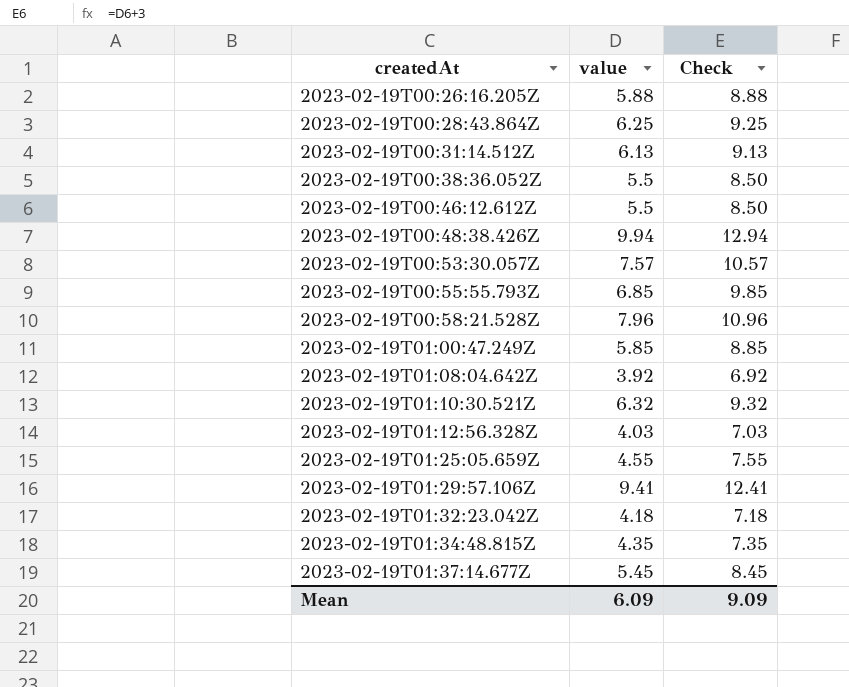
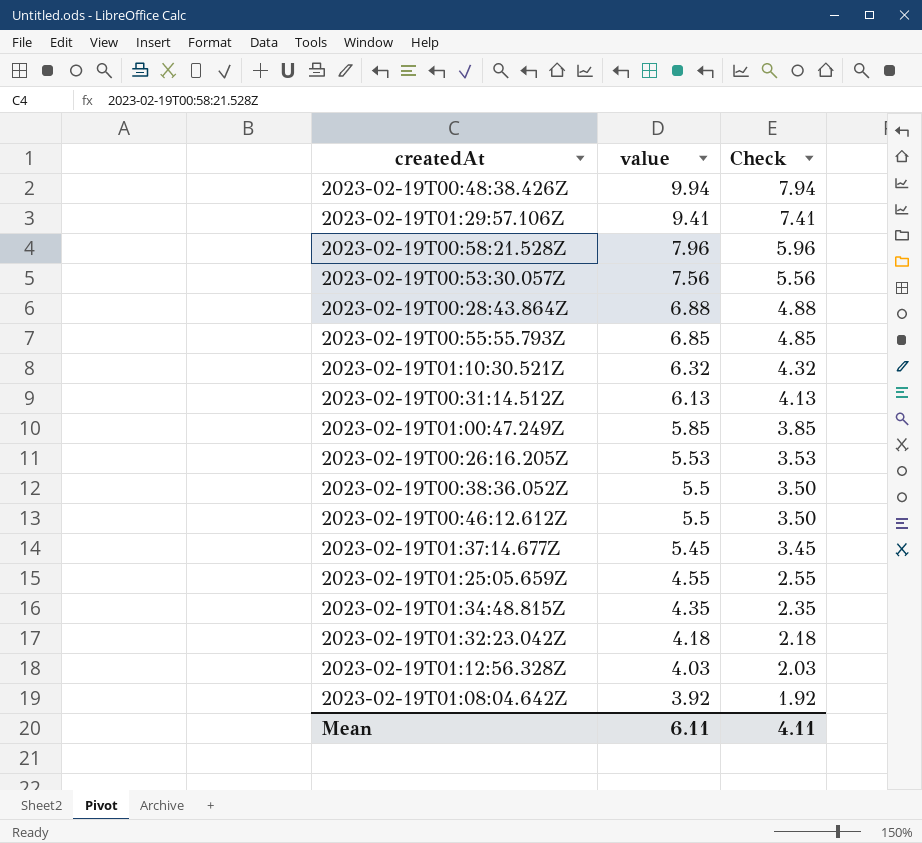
row order: createdAt ascending -> value descending
column Check | formula: [value] + 3 -> [value] - 2
2023-02-19T00:53:30.057Z | value: 7.57 -> 7.56
2023-02-19T00:28:43.864Z | value: 6.25 -> 6.88
2023-02-19T00:26:16.205Z | value: 5.88 -> 5.53
Mean | value: 6.09 -> 6.11
Mean | Check: 9.09 -> 4.11

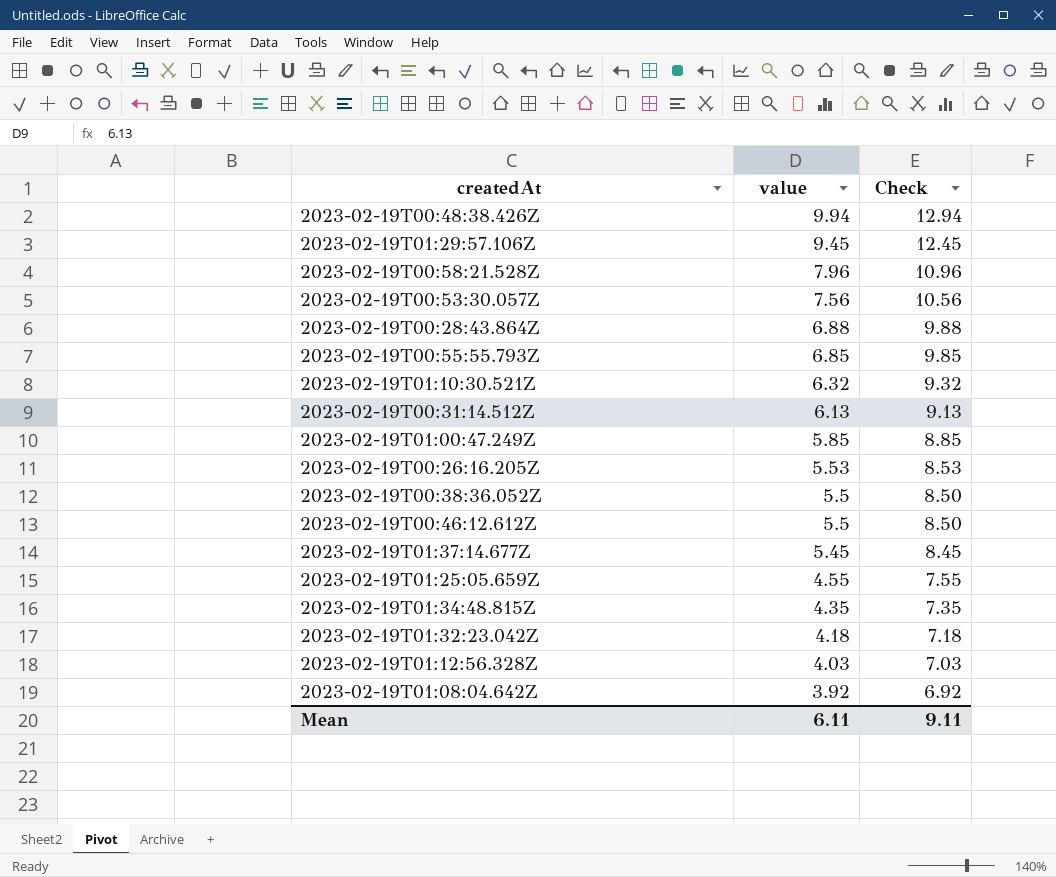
column Check | formula: [value] - 2 -> [value] + 3
2023-02-19T01:29:57.106Z | value: 9.41 -> 9.45
Mean | Check: 4.11 -> 9.11

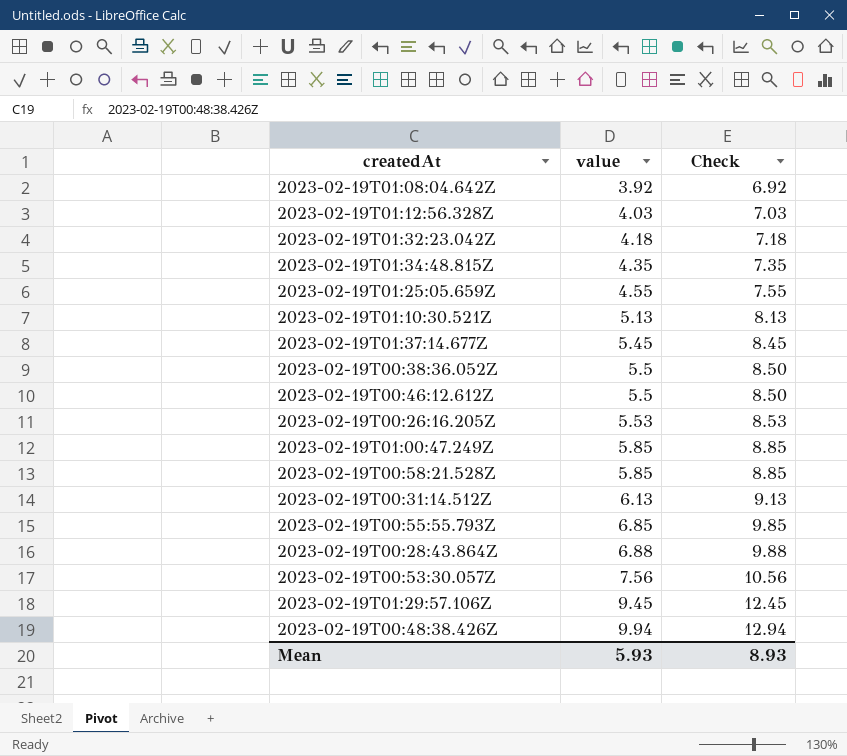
row order: value descending -> value ascending
2023-02-19T01:10:30.521Z | value: 6.32 -> 5.13
2023-02-19T01:10:30.521Z | Check: 9.32 -> 8.13
2023-02-19T00:58:21.528Z | value: 7.96 -> 5.85
2023-02-19T00:58:21.528Z | Check: 10.96 -> 8.85
Mean | value: 6.11 -> 5.93
Mean | Check: 9.11 -> 8.93

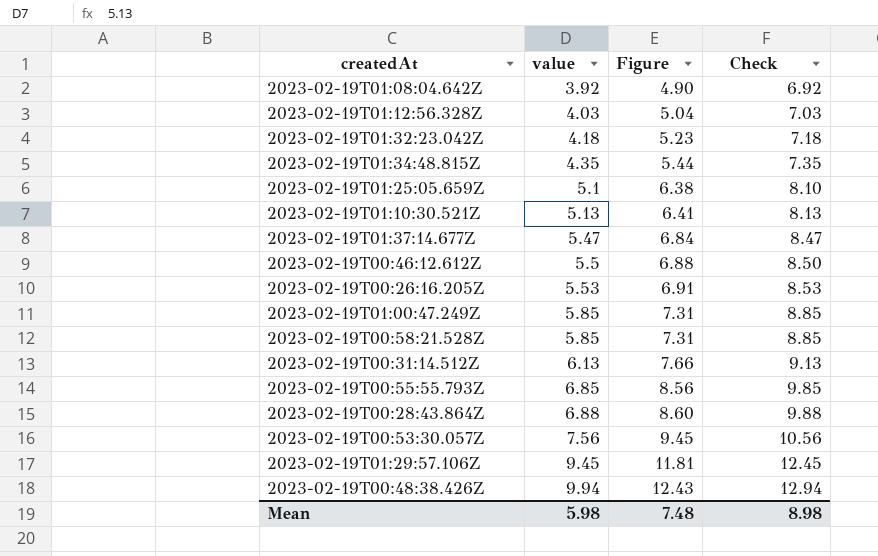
column Figure | formula: none -> [value] * 1.25
row 2023-02-19T00:38:36.052Z: 5.5 | 8.50 -> none
2023-02-19T01:25:05.659Z | value: 4.55 -> 5.1
2023-02-19T01:25:05.659Z | Check: 7.55 -> 8.10
2023-02-19T01:37:14.677Z | value: 5.45 -> 5.47
2023-02-19T01:37:14.677Z | Check: 8.45 -> 8.47
Mean | value: 5.93 -> 5.98
Mean | Check: 8.93 -> 8.98

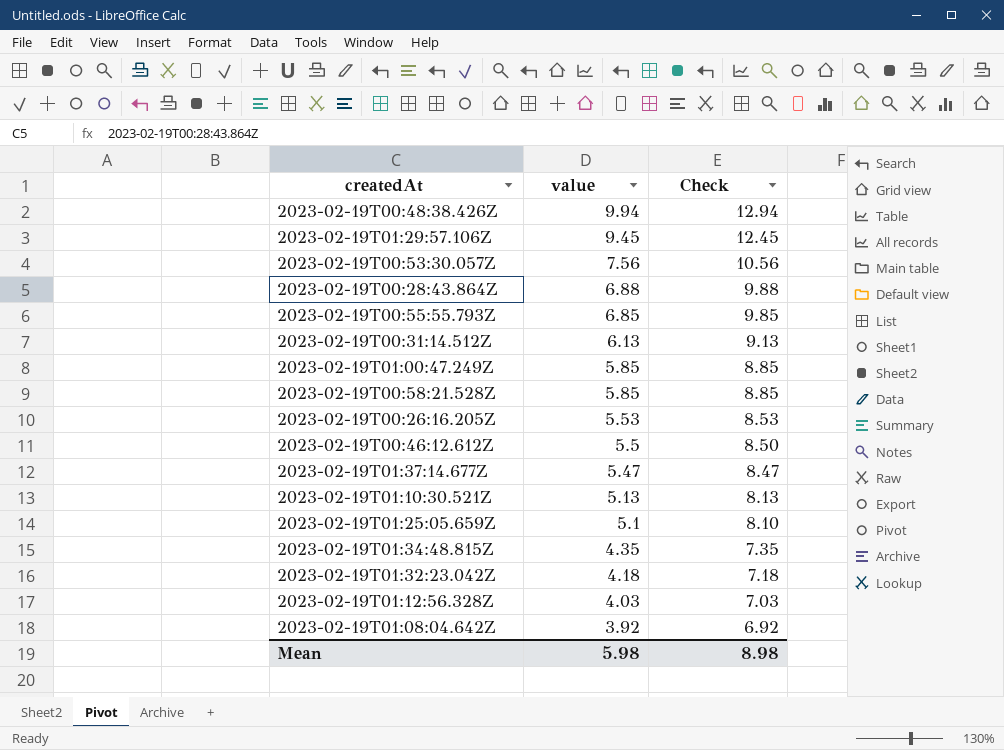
row order: value ascending -> value descending
column Figure | formula: [value] * 1.25 -> none

